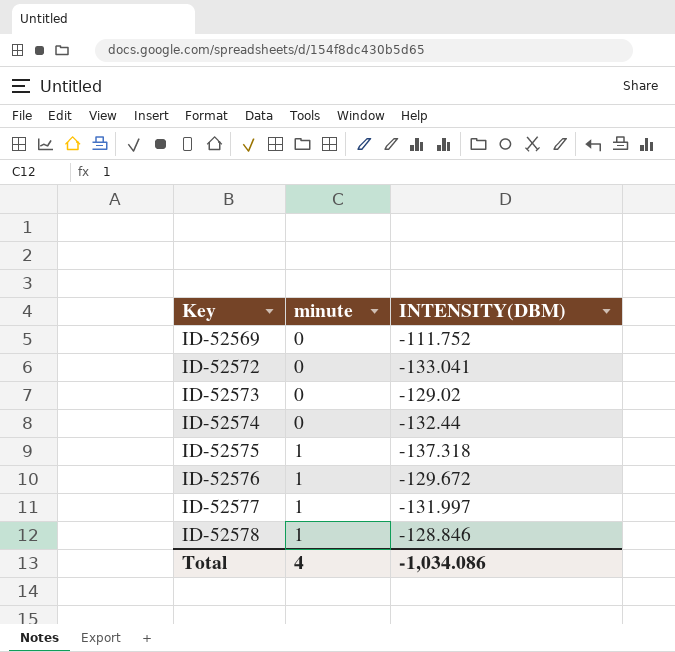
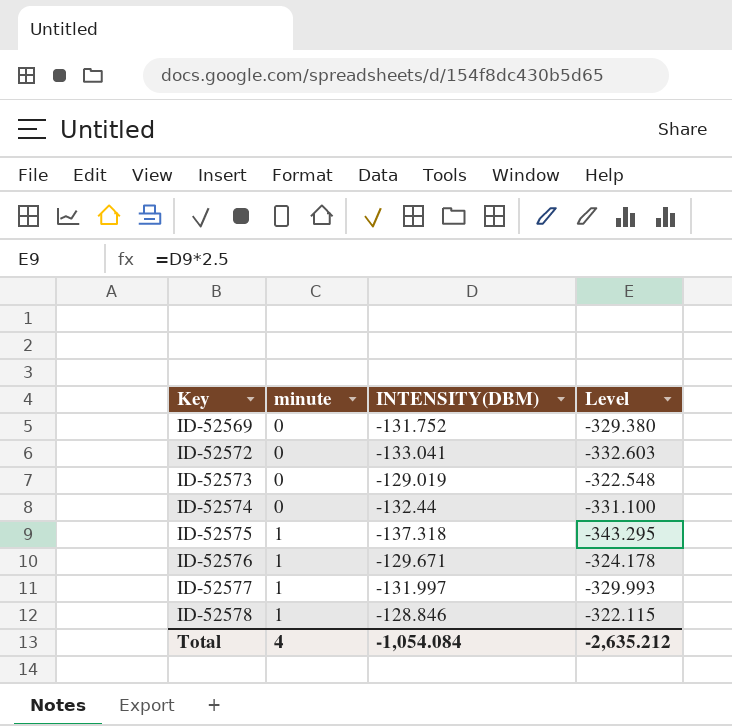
column Level | formula: none -> [INTENSITY(DBM)] * 2.5
ID-52569 | INTENSITY(DBM): -111.752 -> -131.752
ID-52573 | INTENSITY(DBM): -129.02 -> -129.019
ID-52576 | INTENSITY(DBM): -129.672 -> -129.671
Total | INTENSITY(DBM): -1,034.086 -> -1,054.084

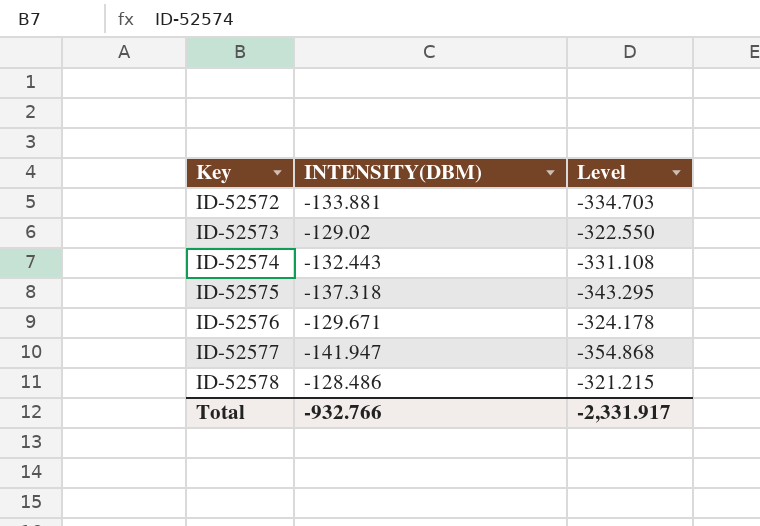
column minute | position: 2 -> none
row ID-52569: 0 | -131.752 | -329.380 -> none
ID-52572 | INTENSITY(DBM): -133.041 -> -133.881
ID-52572 | Level: -332.603 -> -334.703
ID-52573 | INTENSITY(DBM): -129.019 -> -129.02
ID-52573 | Level: -322.548 -> -322.550
ID-52574 | INTENSITY(DBM): -132.44 -> -132.443
ID-52574 | Level: -331.100 -> -331.108
ID-52577 | INTENSITY(DBM): -131.997 -> -141.947
ID-52577 | Level: -329.993 -> -354.868
ID-52578 | INTENSITY(DBM): -128.846 -> -128.486
ID-52578 | Level: -322.115 -> -321.215
Total | INTENSITY(DBM): -1,054.084 -> -932.766
Total | Level: -2,635.212 -> -2,331.917

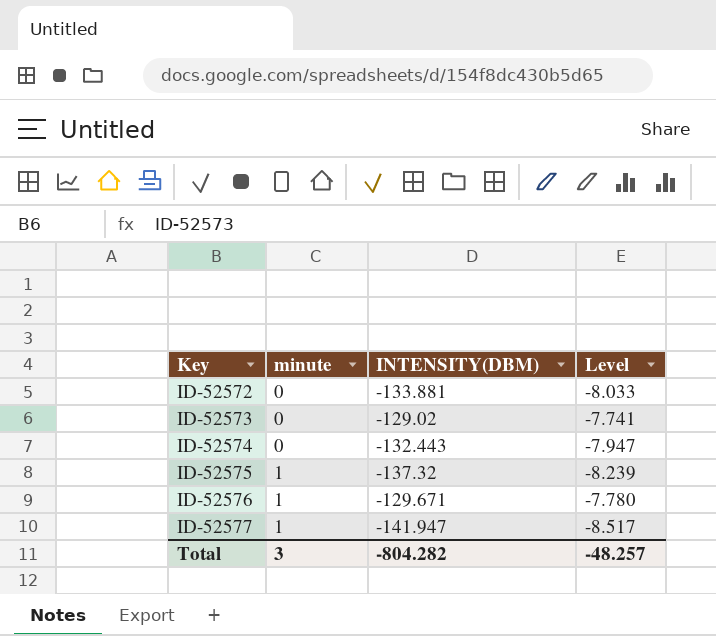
column minute | position: none -> 2
column Level | formula: [INTENSITY(DBM)] * 2.5 -> [INTENSITY(DBM)] * 0.06
row ID-52578: -128.486 | -321.215 -> none
ID-52575 | INTENSITY(DBM): -137.318 -> -137.32
Total | INTENSITY(DBM): -932.766 -> -804.282
Total | Level: -2,331.917 -> -48.257

